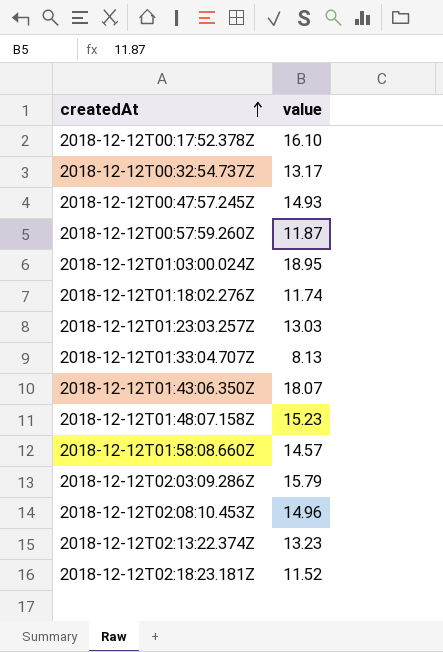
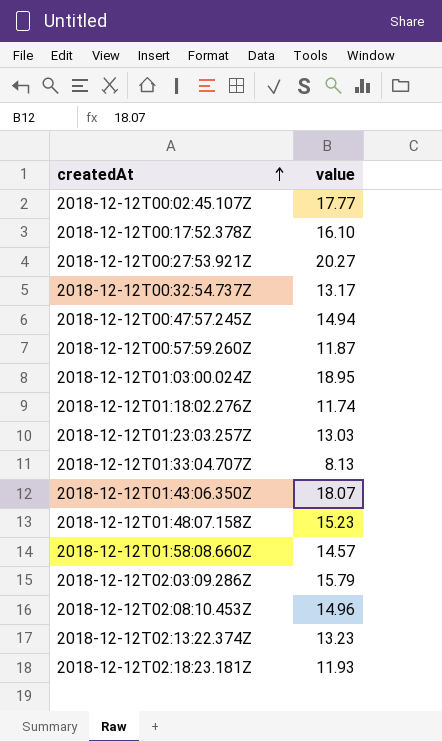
row 2018-12-12T00:02:45.107Z: none -> 17.77
row 2018-12-12T00:27:53.921Z: none -> 20.27
2018-12-12T00:47:57.245Z | value: 14.93 -> 14.94
2018-12-12T02:18:23.181Z | value: 11.52 -> 11.93

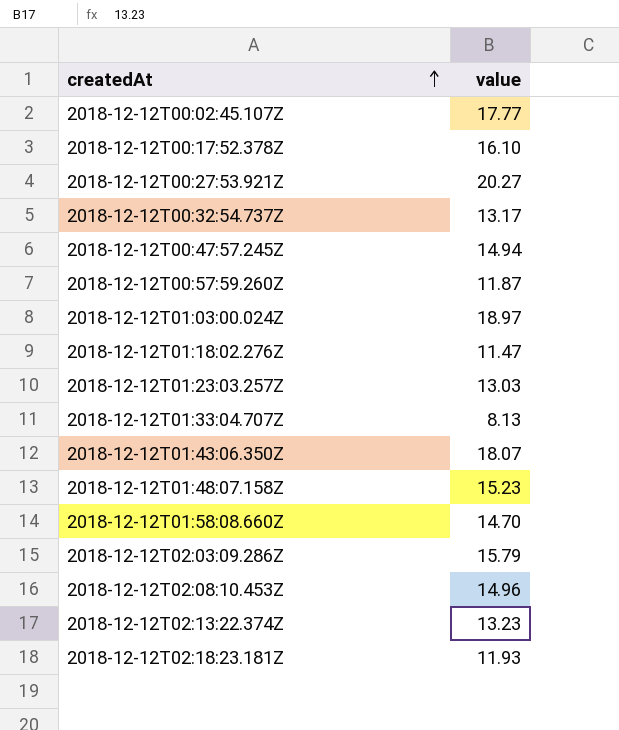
2018-12-12T01:03:00.024Z | value: 18.95 -> 18.97
2018-12-12T01:18:02.276Z | value: 11.74 -> 11.47
2018-12-12T01:58:08.660Z | value: 14.57 -> 14.70

